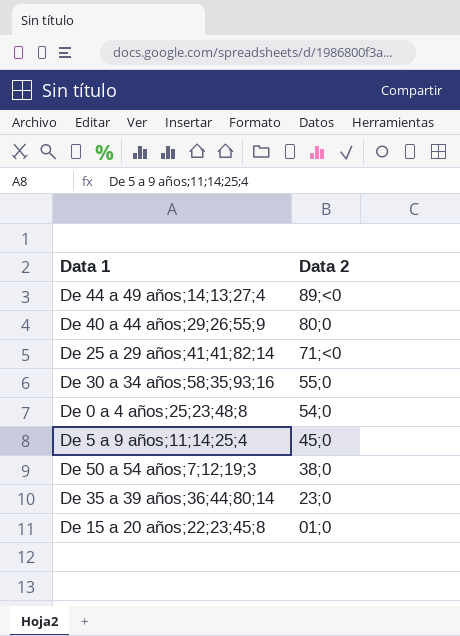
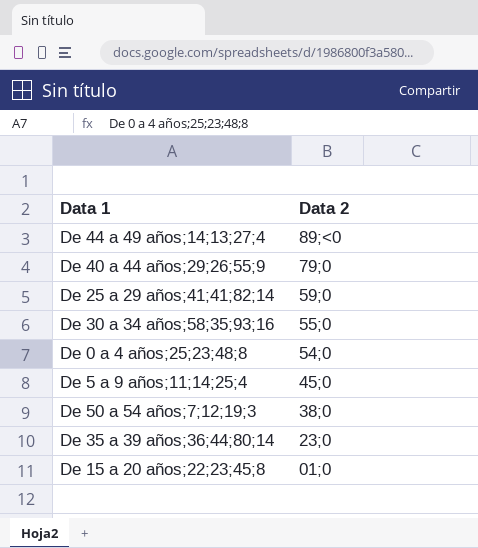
De 40 a 44 años;29;26;55;9 | Data 2: 80;0 -> 79;0
De 25 a 29 años;41;41;82;14 | Data 2: 71;<0 -> 59;0

